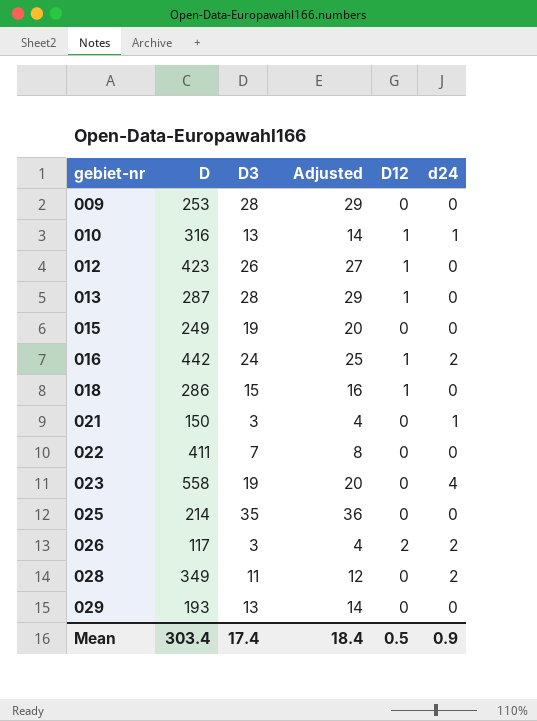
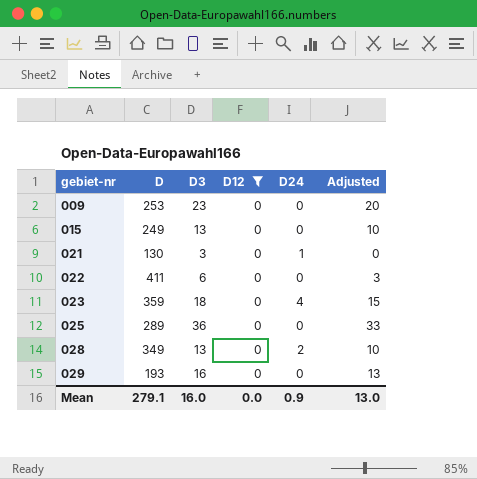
filter: none -> D12 = 0
column name: d24 -> D24
column Adjusted | formula: [D3] + 1 -> [D3] - 3
column Adjusted | position: 4 -> 6
009 | D3: 28 -> 23
015 | D3: 19 -> 13
021 | D: 150 -> 130
022 | D3: 7 -> 6
023 | D: 558 -> 359
023 | D3: 19 -> 18
025 | D: 214 -> 289
025 | D3: 35 -> 36
028 | D3: 11 -> 13
029 | D3: 13 -> 16
Mean | D: 303.4 -> 279.1
Mean | D3: 17.4 -> 16.0
Mean | D12: 0.5 -> 0.0
Mean | Adjusted: 18.4 -> 13.0

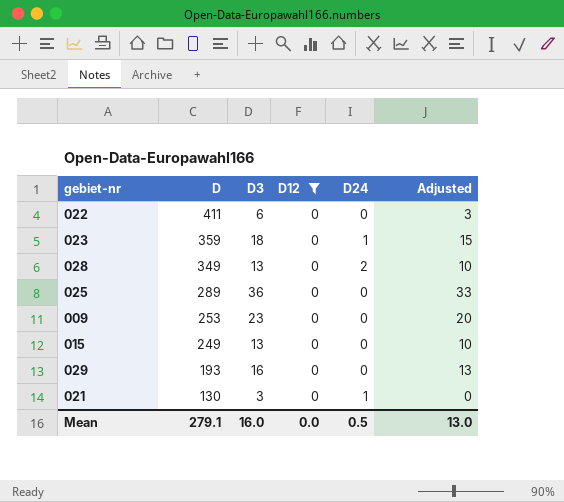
row order: gebiet-nr ascending -> D descending
023 | D24: 4 -> 1
Mean | D24: 0.9 -> 0.5

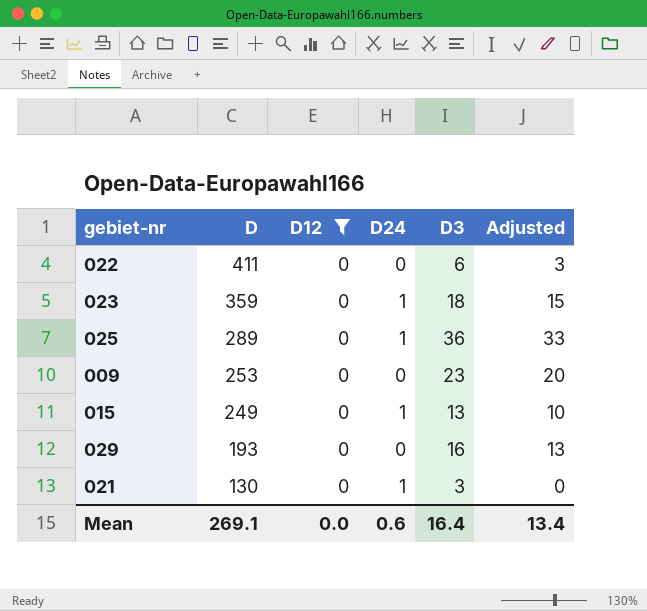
column D3 | position: 3 -> 5
row 028: 349 | 13 | 0 | 2 | 10 -> none
025 | D24: 0 -> 1
015 | D24: 0 -> 1
Mean | D: 279.1 -> 269.1
Mean | D24: 0.5 -> 0.6
Mean | D3: 16.0 -> 16.4
Mean | Adjusted: 13.0 -> 13.4

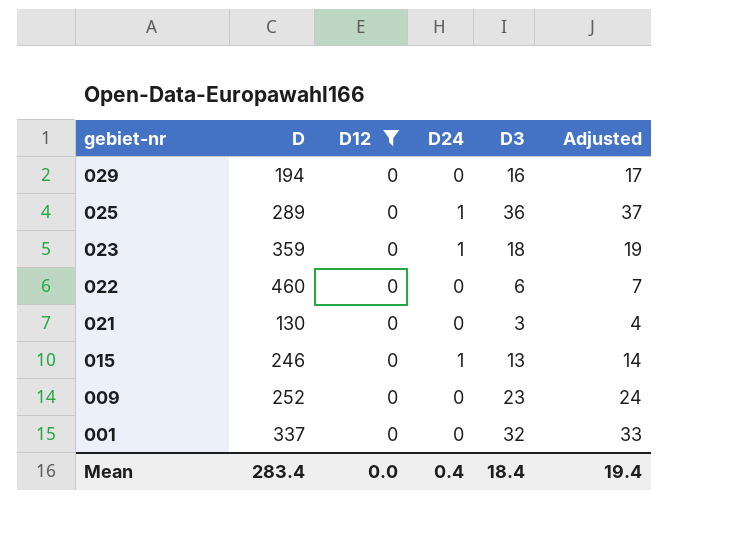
row order: D descending -> gebiet-nr descending
column Adjusted | formula: [D3] - 3 -> [D3] + 1
029 | D: 193 -> 194
022 | D: 411 -> 460
021 | D24: 1 -> 0
015 | D: 249 -> 246
009 | D: 253 -> 252
row 001: none -> 337 | 0 | 0 | 32 | 33
Mean | D: 269.1 -> 283.4
Mean | D24: 0.6 -> 0.4
Mean | D3: 16.4 -> 18.4
Mean | Adjusted: 13.4 -> 19.4

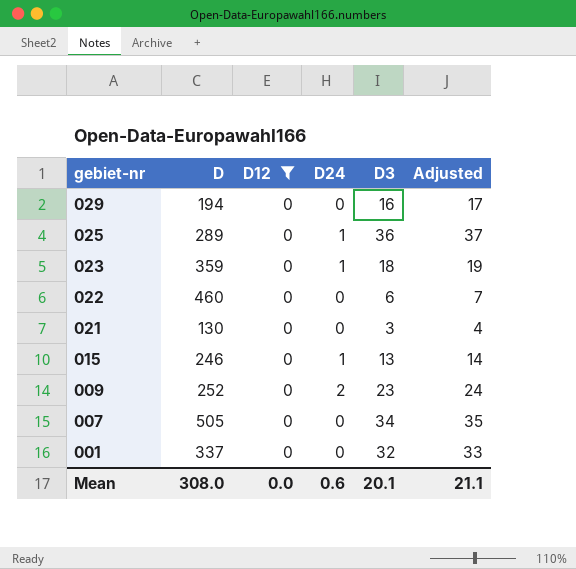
009 | D24: 0 -> 2
row 007: none -> 505 | 0 | 0 | 34 | 35
Mean | D: 283.4 -> 308.0
Mean | D24: 0.4 -> 0.6
Mean | D3: 18.4 -> 20.1
Mean | Adjusted: 19.4 -> 21.1

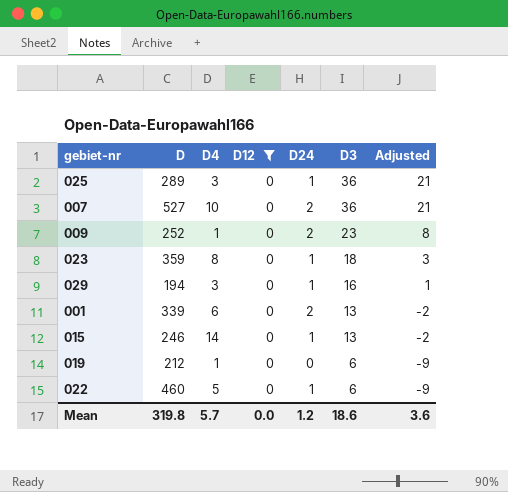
row order: gebiet-nr descending -> D3 descending
column D4 | position: none -> 3
column Adjusted | formula: [D3] + 1 -> [D3] - 15
row 021: 130 | 0 | 0 | 3 | 4 -> none
007 | D: 505 -> 527
007 | D24: 0 -> 2
007 | D3: 34 -> 36
029 | D24: 0 -> 1
001 | D: 337 -> 339
001 | D24: 0 -> 2
001 | D3: 32 -> 13
row 019: none -> 212 | 1 | 0 | 0 | 6 | -9
022 | D24: 0 -> 1
Mean | D: 308.0 -> 319.8
Mean | D24: 0.6 -> 1.2
Mean | D3: 20.1 -> 18.6
Mean | Adjusted: 21.1 -> 3.6

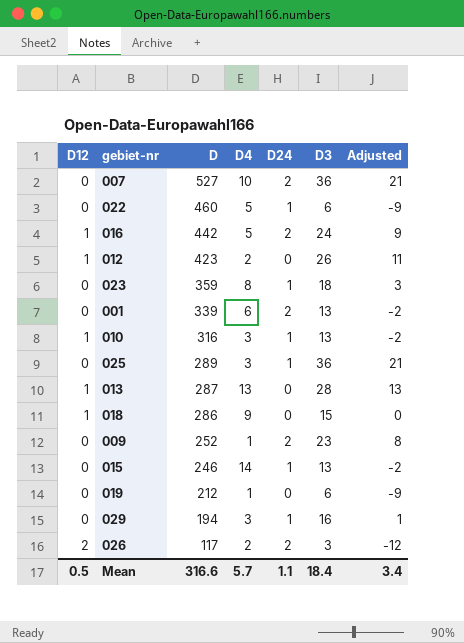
filter: D12 = 0 -> none
row order: D3 descending -> D descending
column D12 | position: 4 -> 1
Mean | D12: 0.0 -> 0.5
Mean | D: 319.8 -> 316.6
Mean | D24: 1.2 -> 1.1
Mean | D3: 18.6 -> 18.4
Mean | Adjusted: 3.6 -> 3.4

